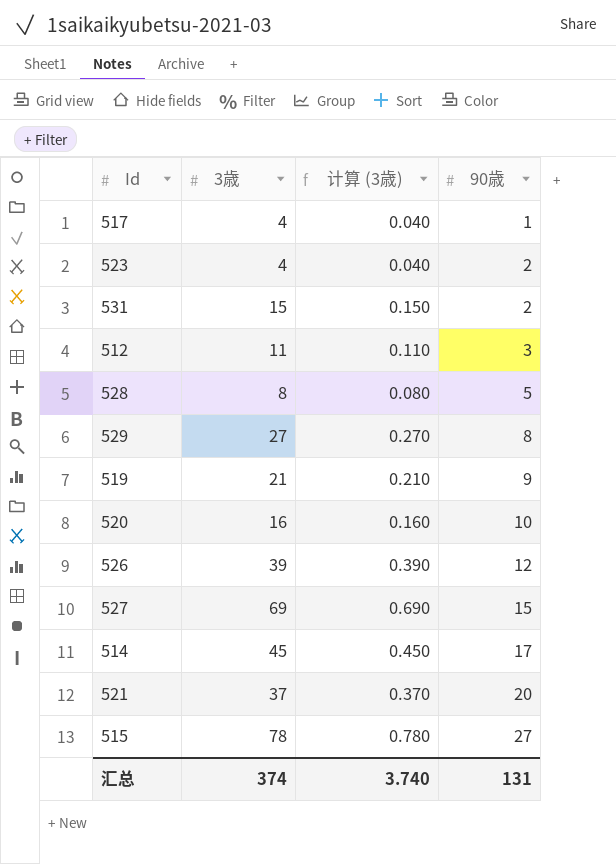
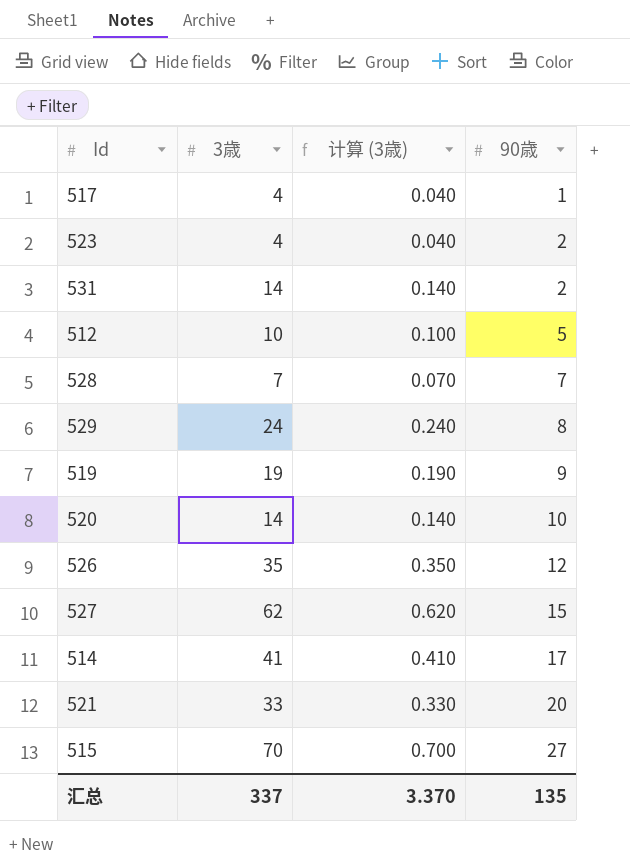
531 | 3歳: 15 -> 14
531 | 计算 (3歳): 0.150 -> 0.140
512 | 3歳: 11 -> 10
512 | 计算 (3歳): 0.110 -> 0.100
512 | 90歳: 3 -> 5
528 | 3歳: 8 -> 7
528 | 计算 (3歳): 0.080 -> 0.070
528 | 90歳: 5 -> 7
529 | 3歳: 27 -> 24
529 | 计算 (3歳): 0.270 -> 0.240
519 | 3歳: 21 -> 19
519 | 计算 (3歳): 0.210 -> 0.190
520 | 3歳: 16 -> 14
520 | 计算 (3歳): 0.160 -> 0.140
526 | 3歳: 39 -> 35
526 | 计算 (3歳): 0.390 -> 0.350
527 | 3歳: 69 -> 62
527 | 计算 (3歳): 0.690 -> 0.620
514 | 3歳: 45 -> 41
514 | 计算 (3歳): 0.450 -> 0.410
521 | 3歳: 37 -> 33
521 | 计算 (3歳): 0.370 -> 0.330
515 | 3歳: 78 -> 70
515 | 计算 (3歳): 0.780 -> 0.700
汇总 | 3歳: 374 -> 337
汇总 | 计算 (3歳): 3.740 -> 3.370
汇总 | 90歳: 131 -> 135

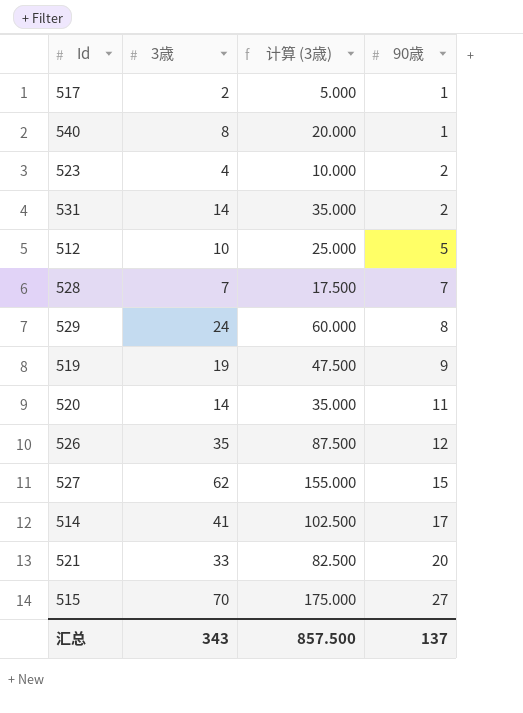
column 计算 (3歳) | formula: [3歳] * 0.01 -> [3歳] * 2.5
517 | 3歳: 4 -> 2
row 540: none -> 8 | 20.000 | 1
520 | 90歳: 10 -> 11
汇总 | 3歳: 337 -> 343
汇总 | 计算 (3歳): 3.370 -> 857.500
汇总 | 90歳: 135 -> 137

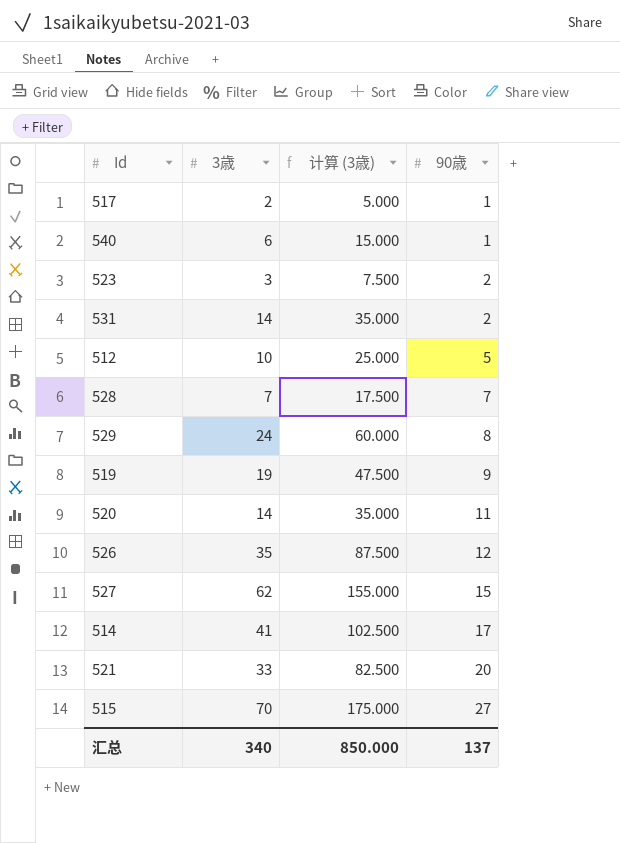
540 | 3歳: 8 -> 6
540 | 计算 (3歳): 20.000 -> 15.000
523 | 3歳: 4 -> 3
523 | 计算 (3歳): 10.000 -> 7.500
汇总 | 3歳: 343 -> 340
汇总 | 计算 (3歳): 857.500 -> 850.000

